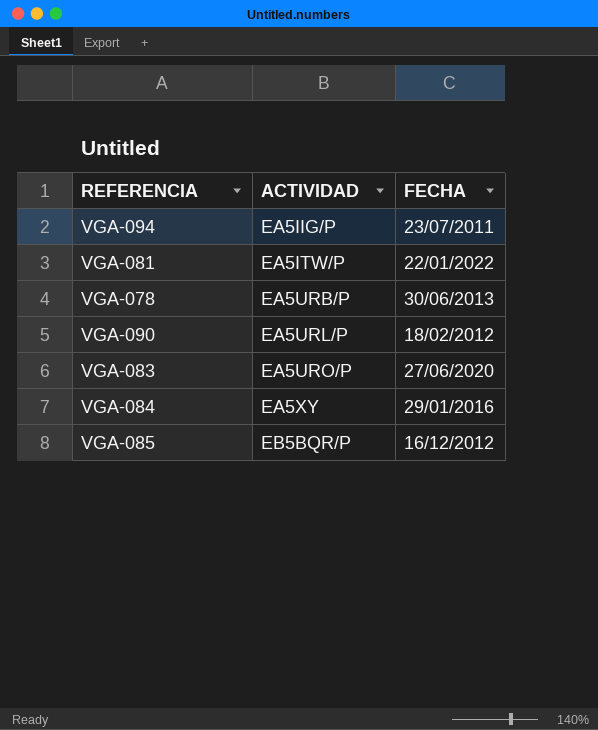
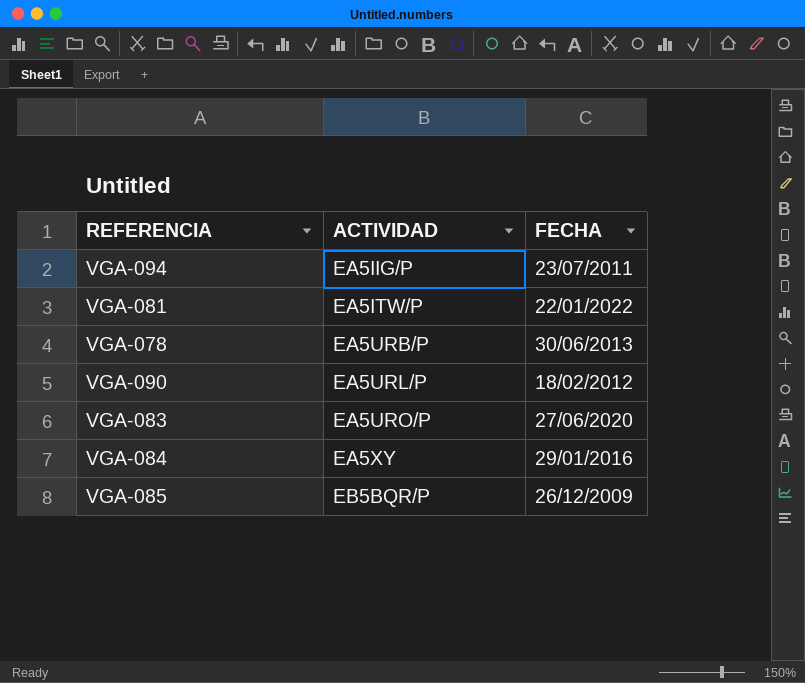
VGA-085 | FECHA: 16/12/2012 -> 26/12/2009

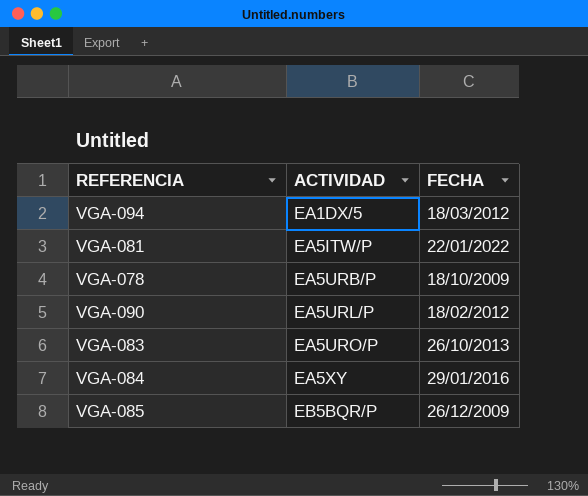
VGA-094 | ACTIVIDAD: EA5IIG/P -> EA1DX/5
VGA-094 | FECHA: 23/07/2011 -> 18/03/2012
VGA-078 | FECHA: 30/06/2013 -> 18/10/2009
VGA-083 | FECHA: 27/06/2020 -> 26/10/2013

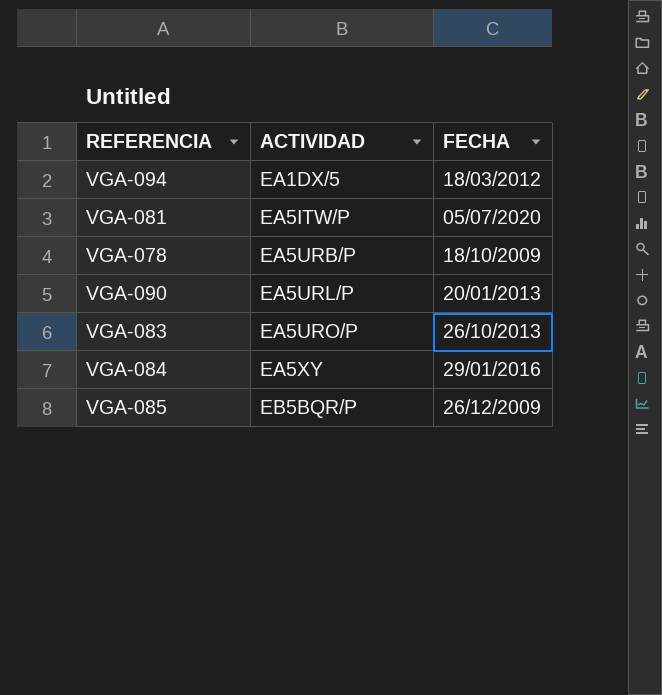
VGA-081 | FECHA: 22/01/2022 -> 05/07/2020
VGA-090 | FECHA: 18/02/2012 -> 20/01/2013

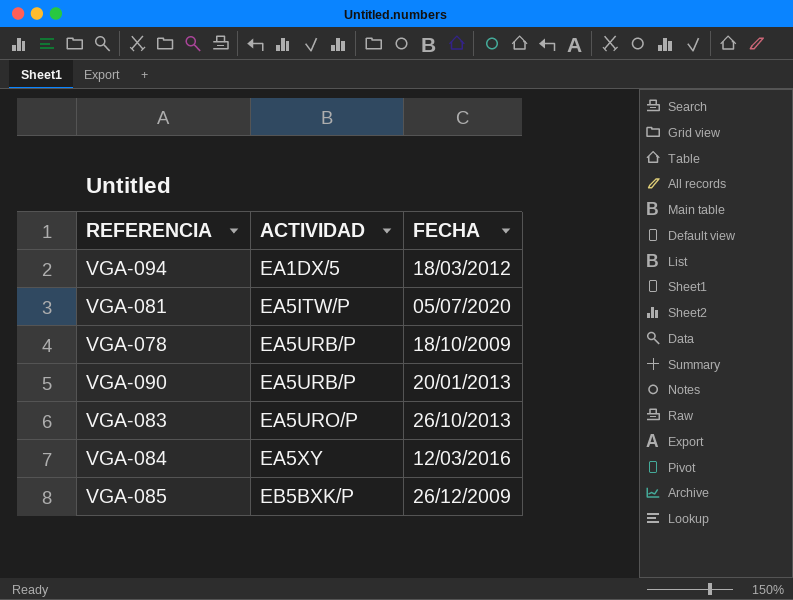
VGA-090 | ACTIVIDAD: EA5URL/P -> EA5URB/P
VGA-084 | FECHA: 29/01/2016 -> 12/03/2016
VGA-085 | ACTIVIDAD: EB5BQR/P -> EB5BXK/P

